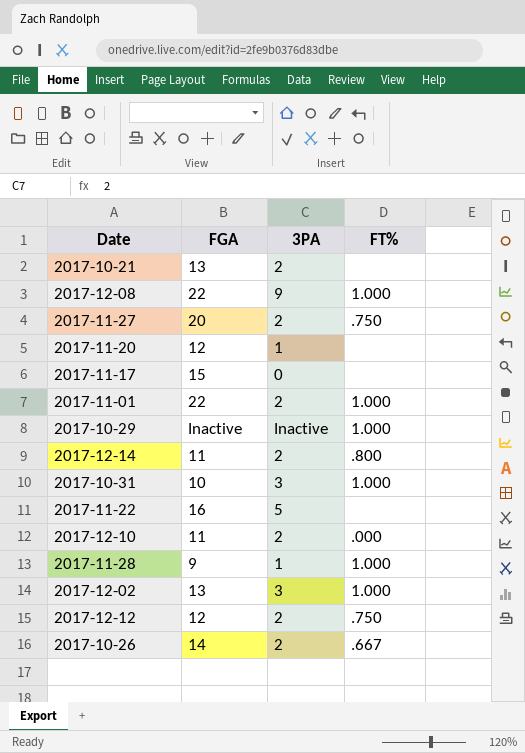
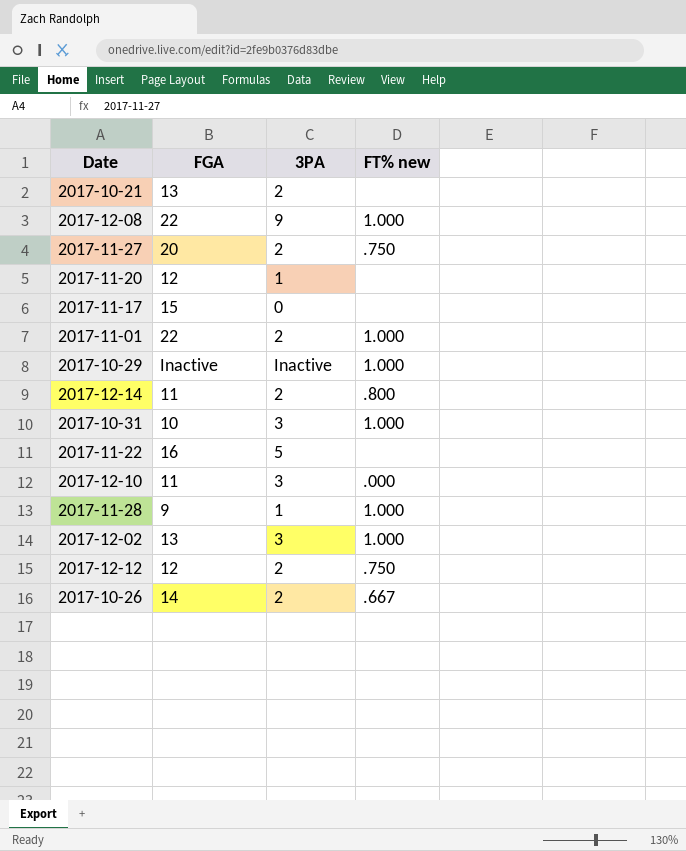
column name: FT% -> FT% new
2017-12-10 | 3PA: 2 -> 3

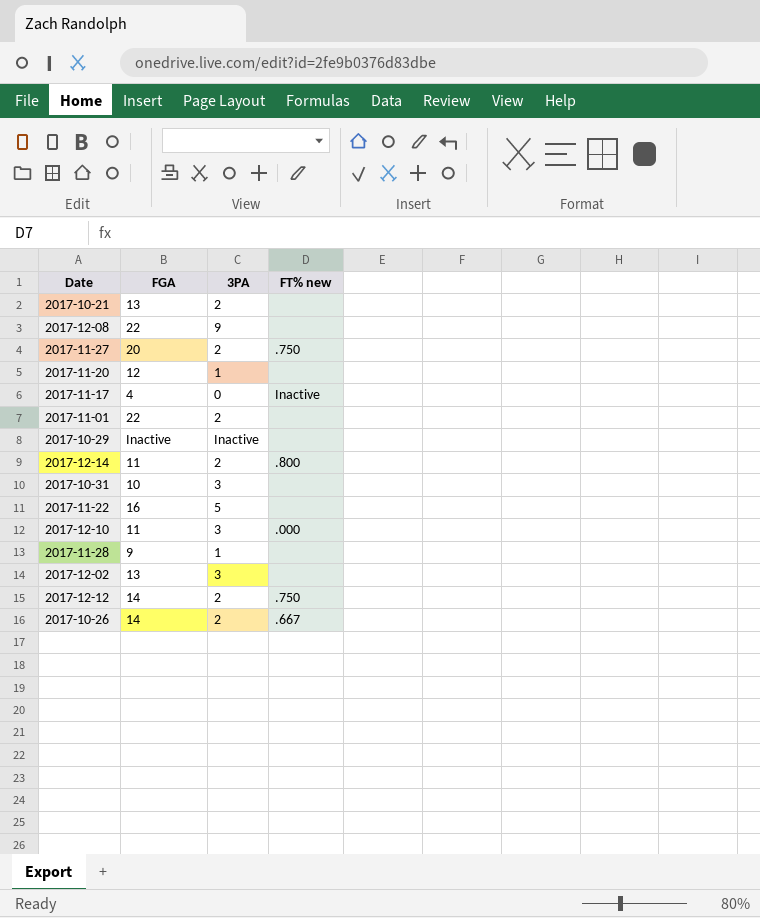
2017-12-08 | FT% new: 1.000 -> none
2017-11-17 | FGA: 15 -> 4
2017-11-17 | FT% new: none -> Inactive
2017-11-01 | FT% new: 1.000 -> none
2017-10-29 | FT% new: 1.000 -> none
2017-10-31 | FT% new: 1.000 -> none
2017-11-28 | FT% new: 1.000 -> none
2017-12-02 | FT% new: 1.000 -> none
2017-12-12 | FGA: 12 -> 14

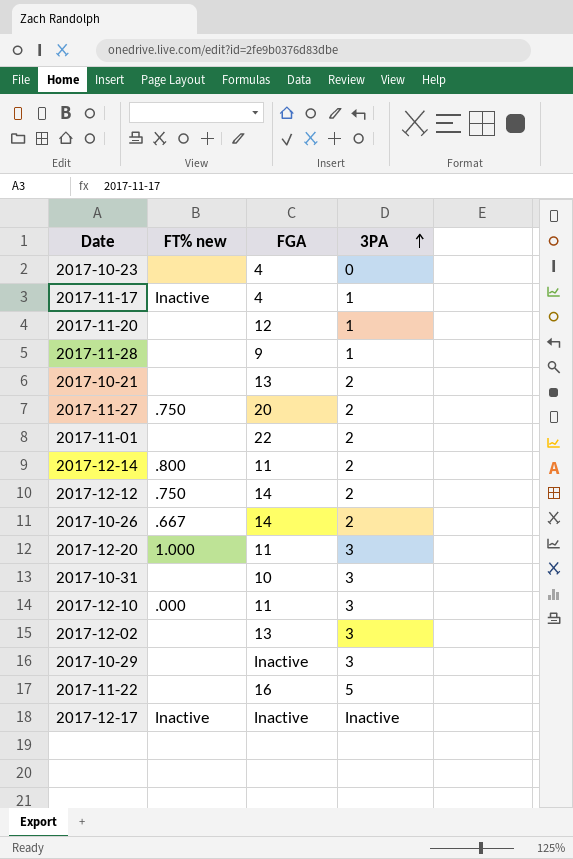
row order: none -> 3PA ascending
column FT% new | position: 4 -> 2
row 2017-12-08: 22 | 9 | none -> none
row 2017-10-23: none -> none | 4 | 0
2017-11-17 | 3PA: 0 -> 1
row 2017-12-20: none -> 1.000 | 11 | 3
2017-10-29 | 3PA: Inactive -> 3
row 2017-12-17: none -> Inactive | Inactive | Inactive

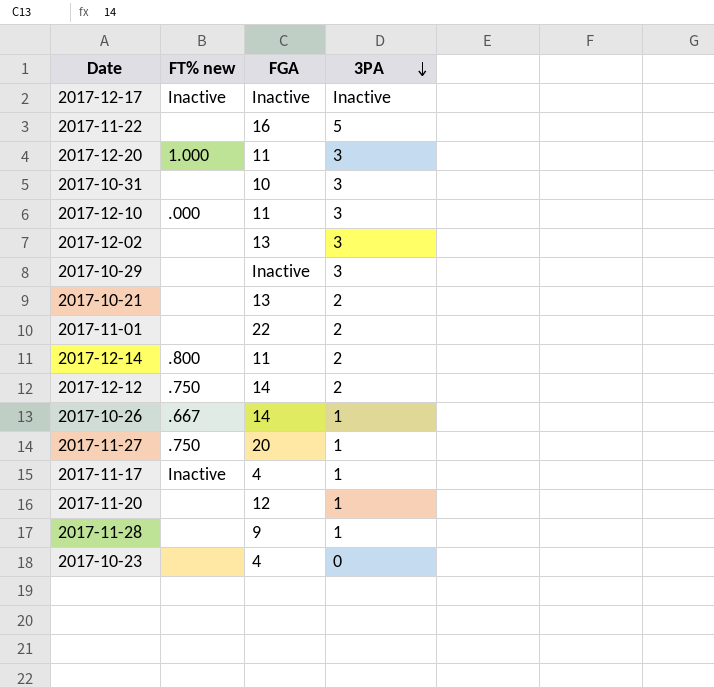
row order: 3PA ascending -> 3PA descending
2017-10-26 | 3PA: 2 -> 1
2017-11-27 | 3PA: 2 -> 1

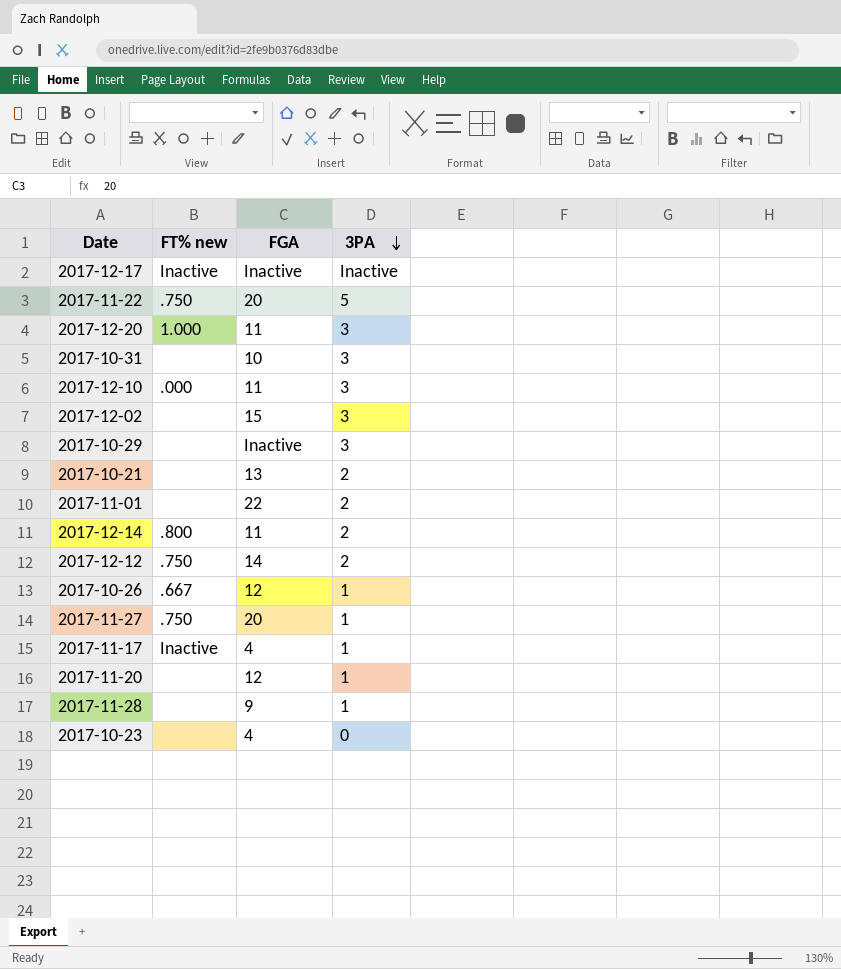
2017-11-22 | FT% new: none -> .750
2017-11-22 | FGA: 16 -> 20
2017-12-02 | FGA: 13 -> 15
2017-10-26 | FGA: 14 -> 12

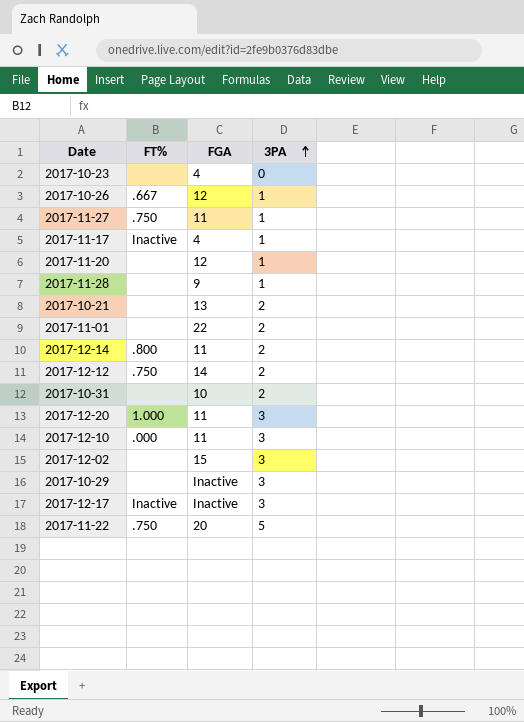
row order: 3PA descending -> 3PA ascending
column name: FT% new -> FT%
2017-11-27 | FGA: 20 -> 11
2017-10-31 | 3PA: 3 -> 2
2017-12-17 | 3PA: Inactive -> 3

